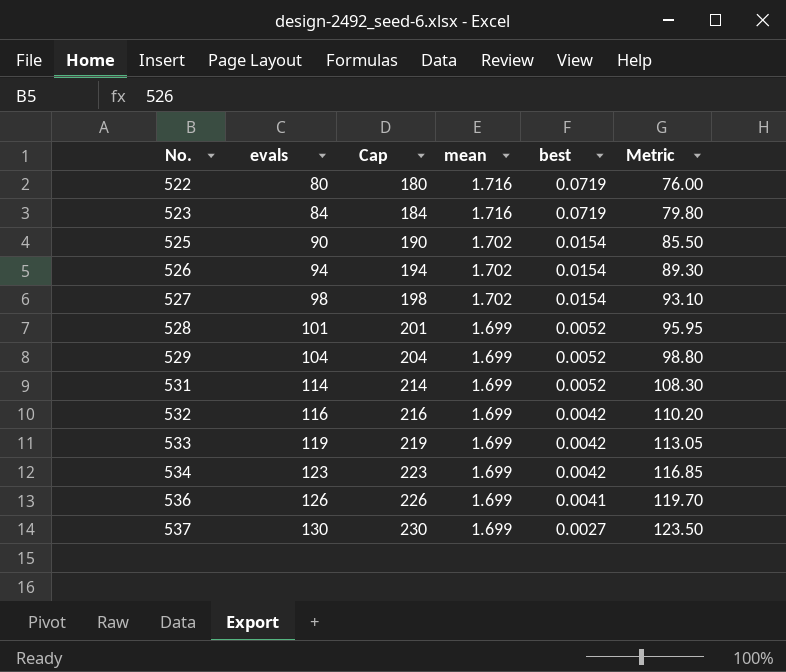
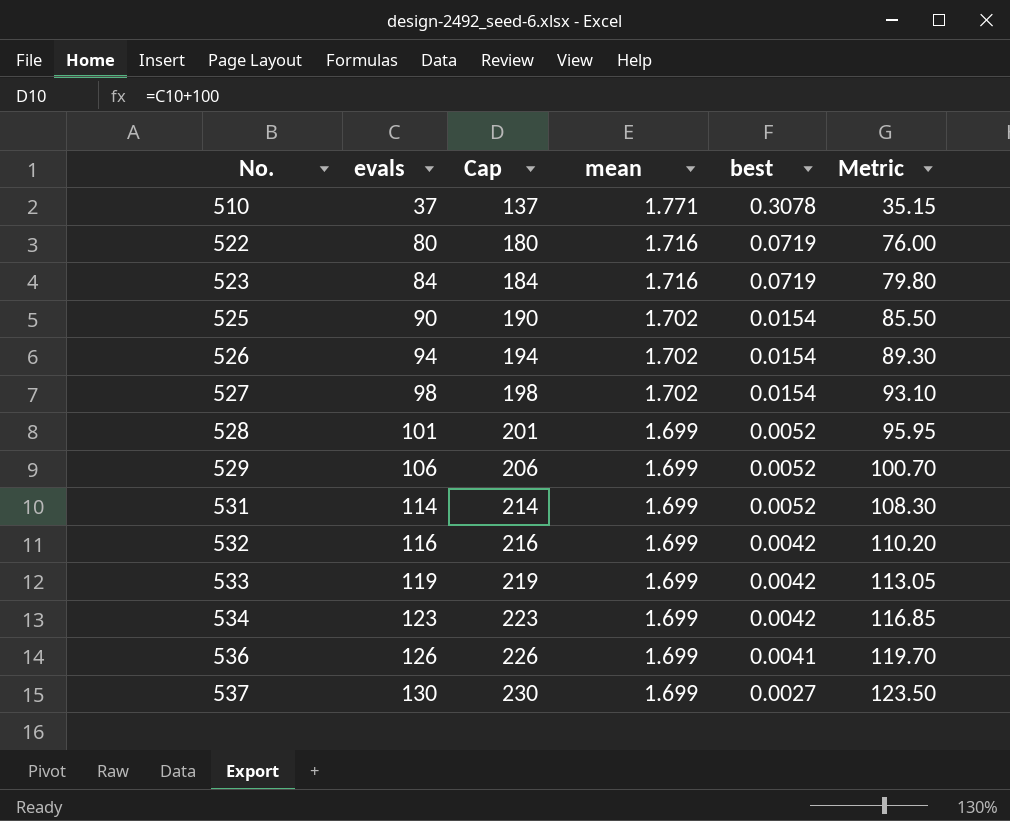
row 510: none -> 37 | 137 | 1.771 | 0.3078 | 35.15
529 | evals: 104 -> 106
529 | Cap: 204 -> 206
529 | Metric: 98.80 -> 100.70

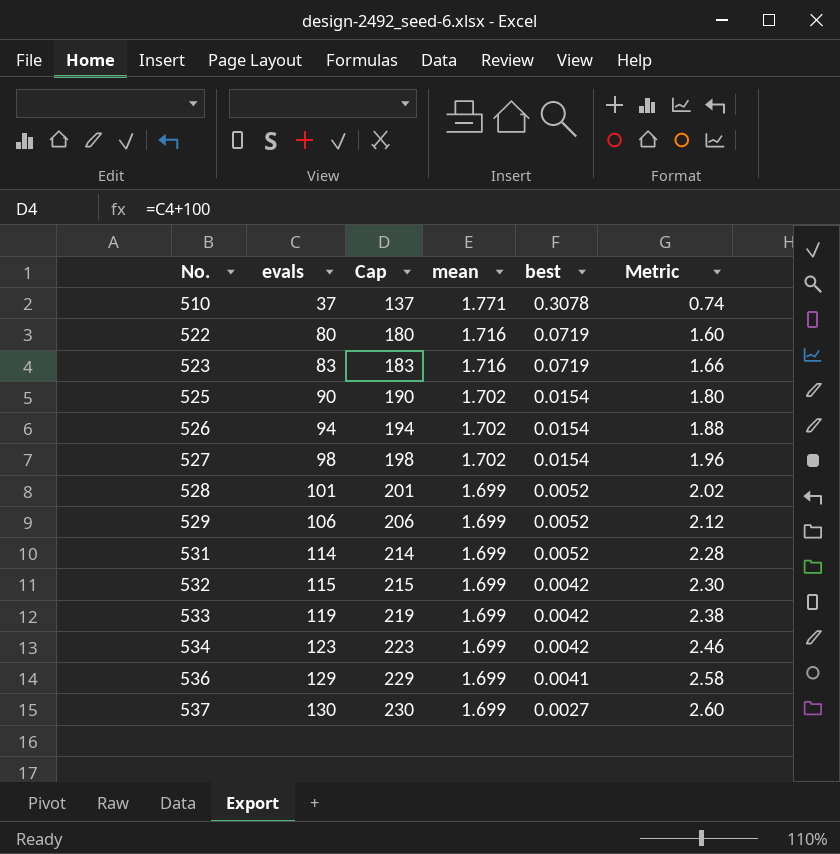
column Metric | formula: [evals] * 0.95 -> [evals] * 0.02
523 | evals: 84 -> 83
523 | Cap: 184 -> 183
532 | evals: 116 -> 115
532 | Cap: 216 -> 215
536 | evals: 126 -> 129
536 | Cap: 226 -> 229

